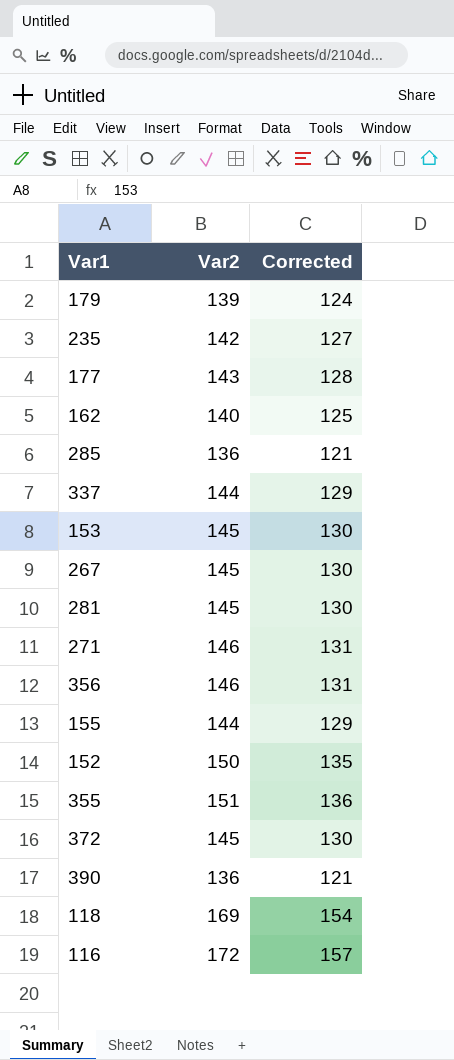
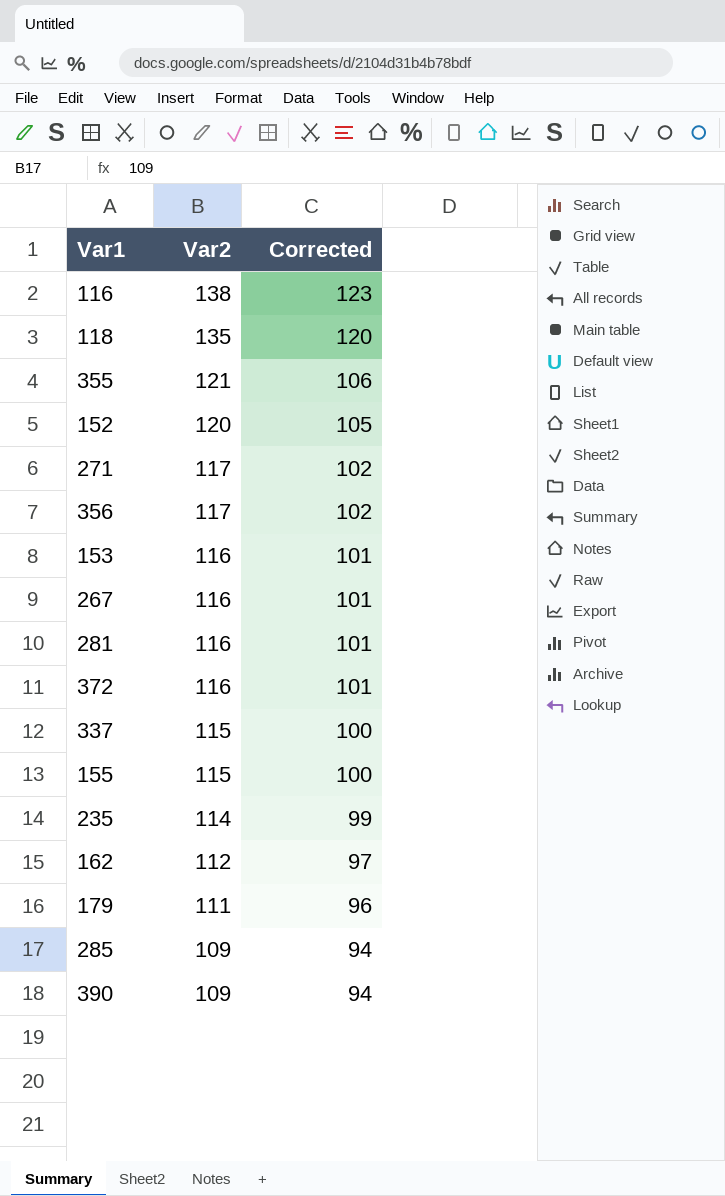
row order: none -> Var2 descending
row 177: 143 | 128 -> none
116 | Var2: 172 -> 138
116 | Corrected: 157 -> 123
118 | Var2: 169 -> 135
118 | Corrected: 154 -> 120
355 | Var2: 151 -> 121
355 | Corrected: 136 -> 106
152 | Var2: 150 -> 120
152 | Corrected: 135 -> 105
271 | Var2: 146 -> 117
271 | Corrected: 131 -> 102
356 | Var2: 146 -> 117
356 | Corrected: 131 -> 102
153 | Var2: 145 -> 116
153 | Corrected: 130 -> 101
267 | Var2: 145 -> 116
267 | Corrected: 130 -> 101
281 | Var2: 145 -> 116
281 | Corrected: 130 -> 101
372 | Var2: 145 -> 116
372 | Corrected: 130 -> 101
337 | Var2: 144 -> 115
337 | Corrected: 129 -> 100
155 | Var2: 144 -> 115
155 | Corrected: 129 -> 100
235 | Var2: 142 -> 114
235 | Corrected: 127 -> 99
162 | Var2: 140 -> 112
162 | Corrected: 125 -> 97
179 | Var2: 139 -> 111
179 | Corrected: 124 -> 96
285 | Var2: 136 -> 109
285 | Corrected: 121 -> 94
390 | Var2: 136 -> 109
390 | Corrected: 121 -> 94

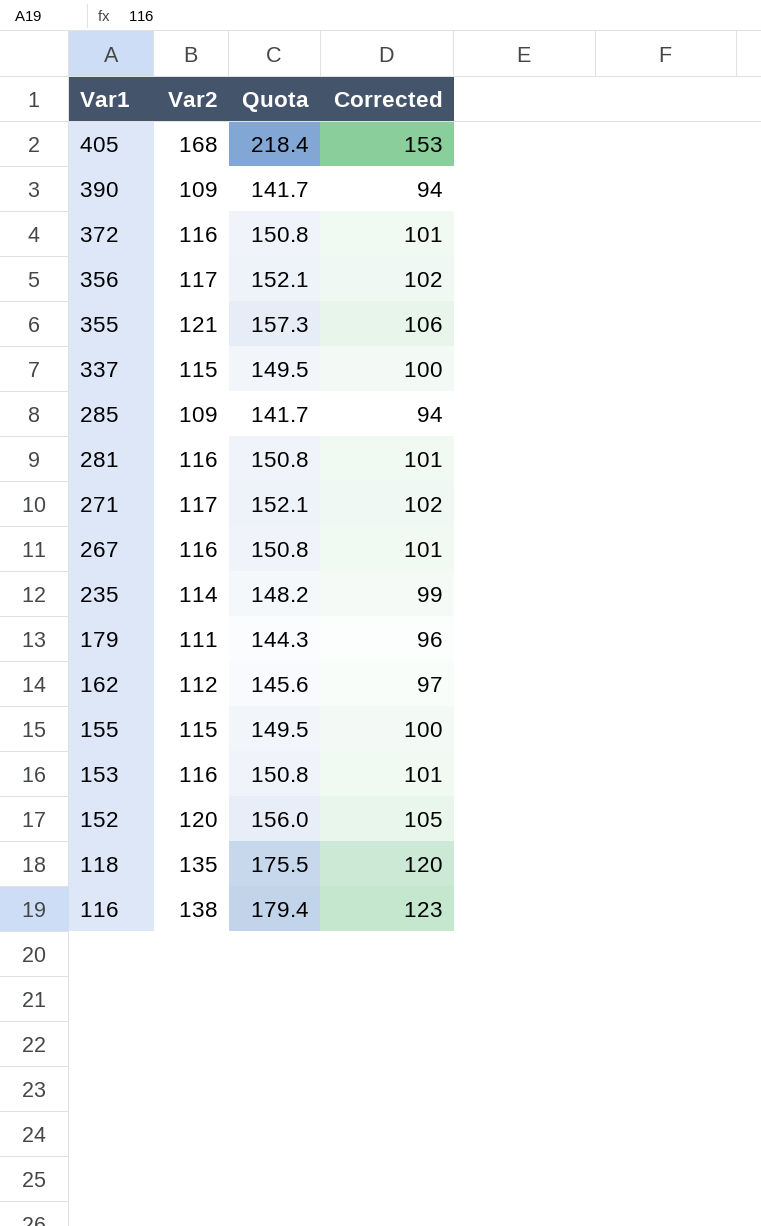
row order: Var2 descending -> Var1 descending
column Quota | formula: none -> [Var2] * 1.3
row 405: none -> 168 | 218.4 | 153

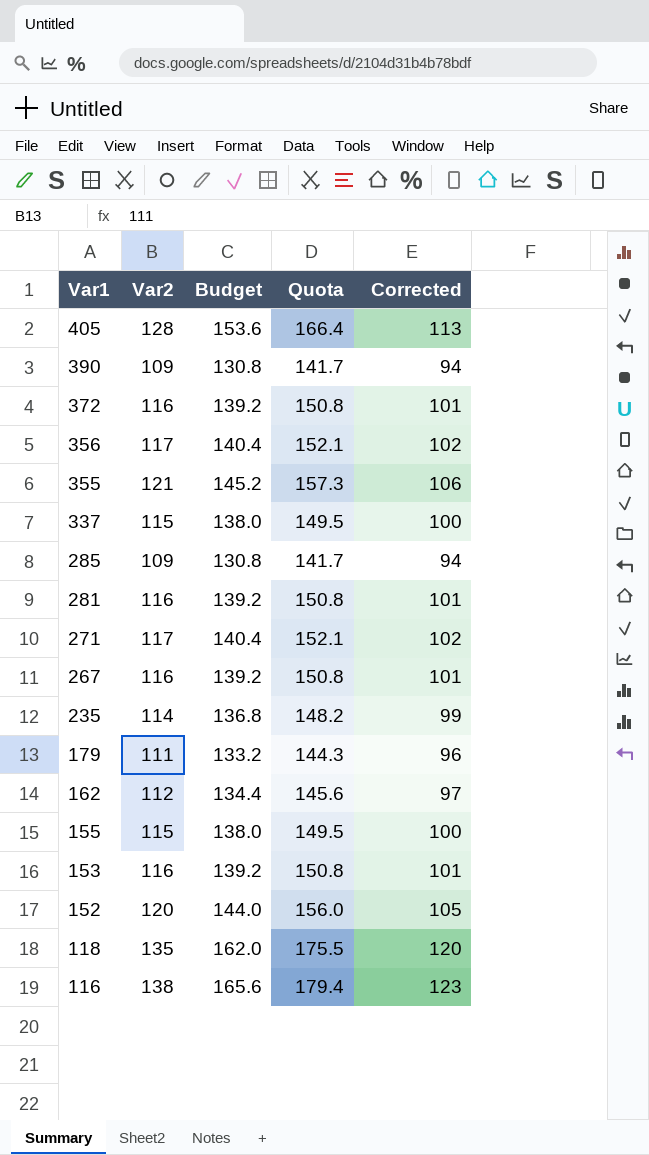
column Budget | formula: none -> [Var2] * 1.2
405 | Var2: 168 -> 128
405 | Quota: 218.4 -> 166.4
405 | Corrected: 153 -> 113

